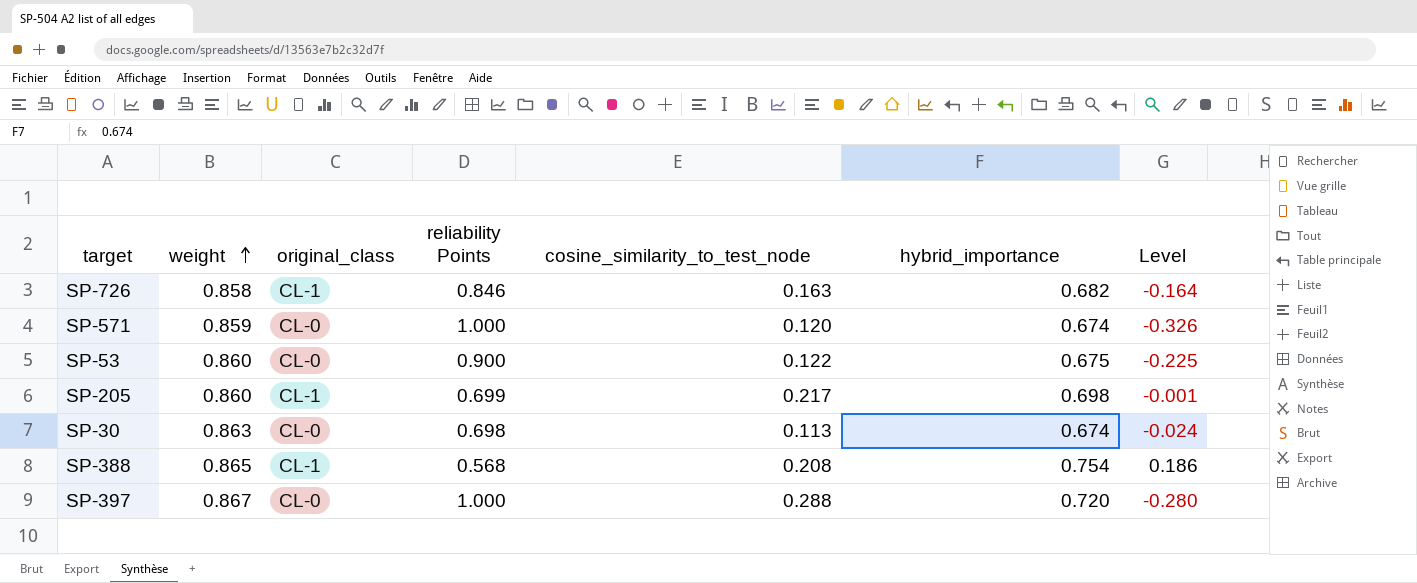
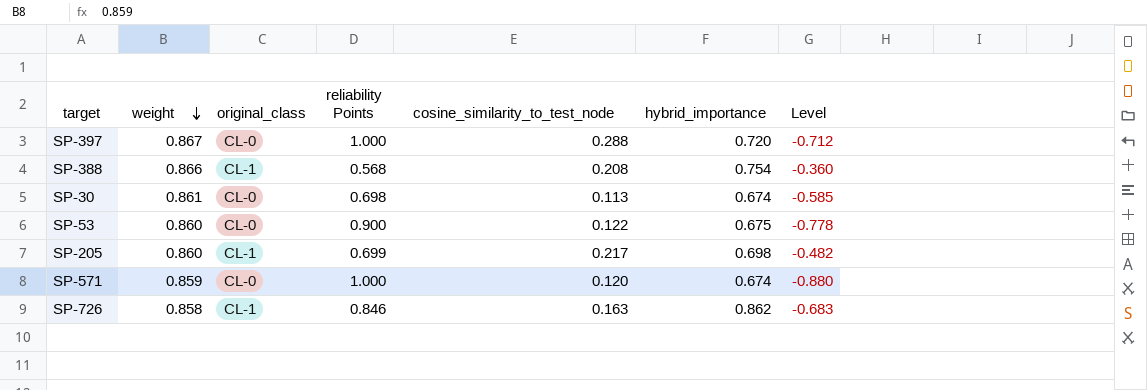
row order: weight ascending -> weight descending
column Level | formula: [hybrid_importance] - [reliability Points] -> [cosine_similarity_to_test_node] - [reliability Points]
SP-388 | weight: 0.865 -> 0.866
SP-30 | weight: 0.863 -> 0.861
SP-726 | hybrid_importance: 0.682 -> 0.862

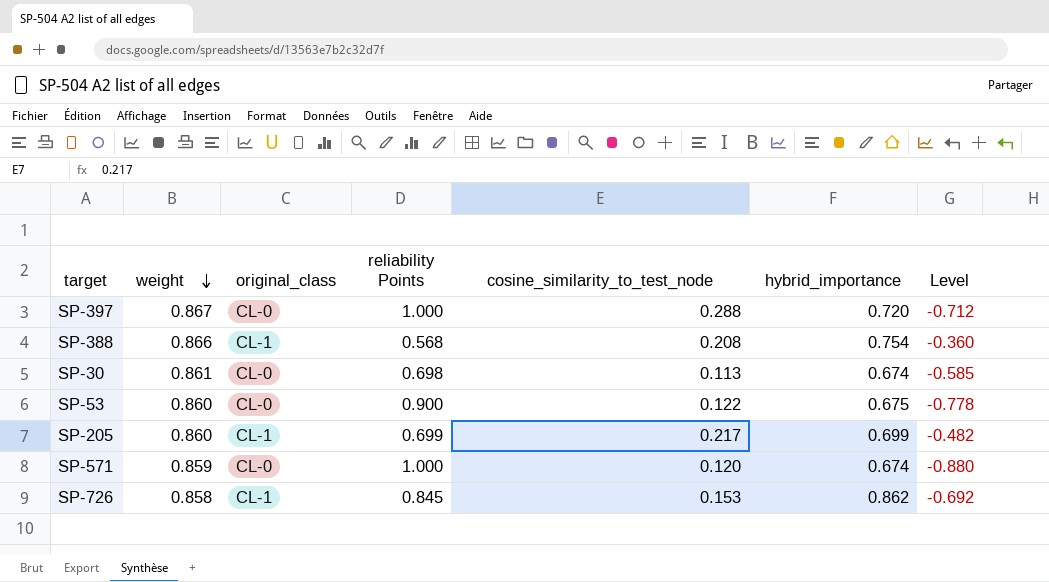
SP-205 | hybrid_importance: 0.698 -> 0.699
SP-726 | reliability Points: 0.846 -> 0.845
SP-726 | cosine_similarity_to_test_node: 0.163 -> 0.153
SP-726 | Level: -0.683 -> -0.692

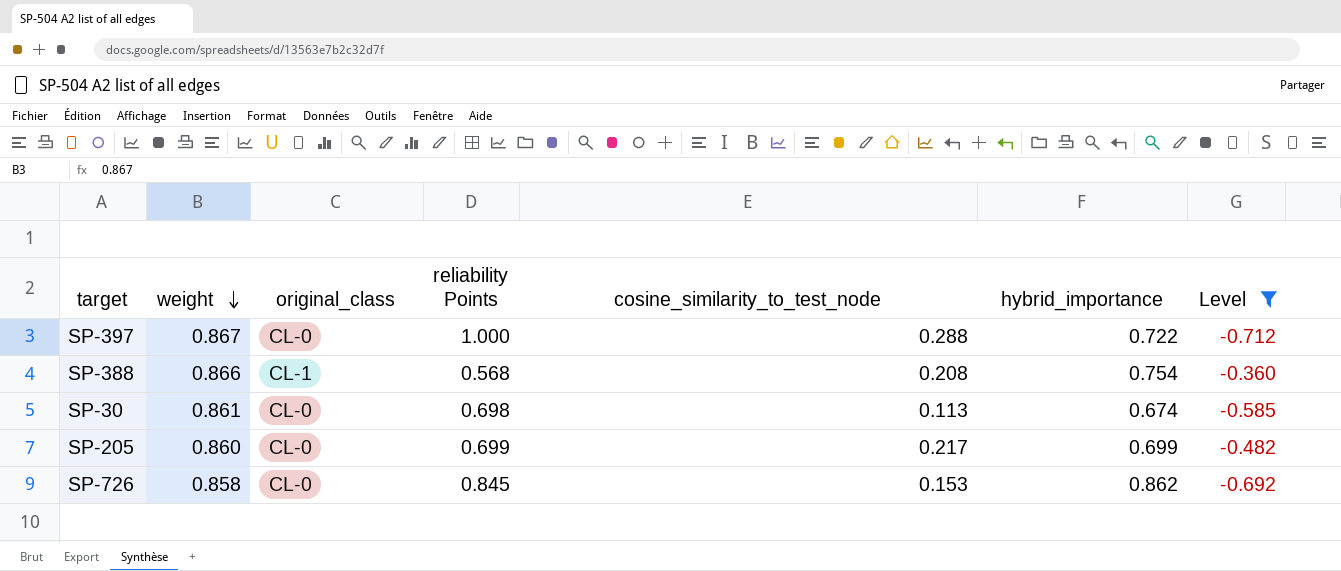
filter: none -> Level >= -0.712
SP-397 | hybrid_importance: 0.720 -> 0.722
SP-205 | original_class: CL-1 -> CL-0
SP-726 | original_class: CL-1 -> CL-0

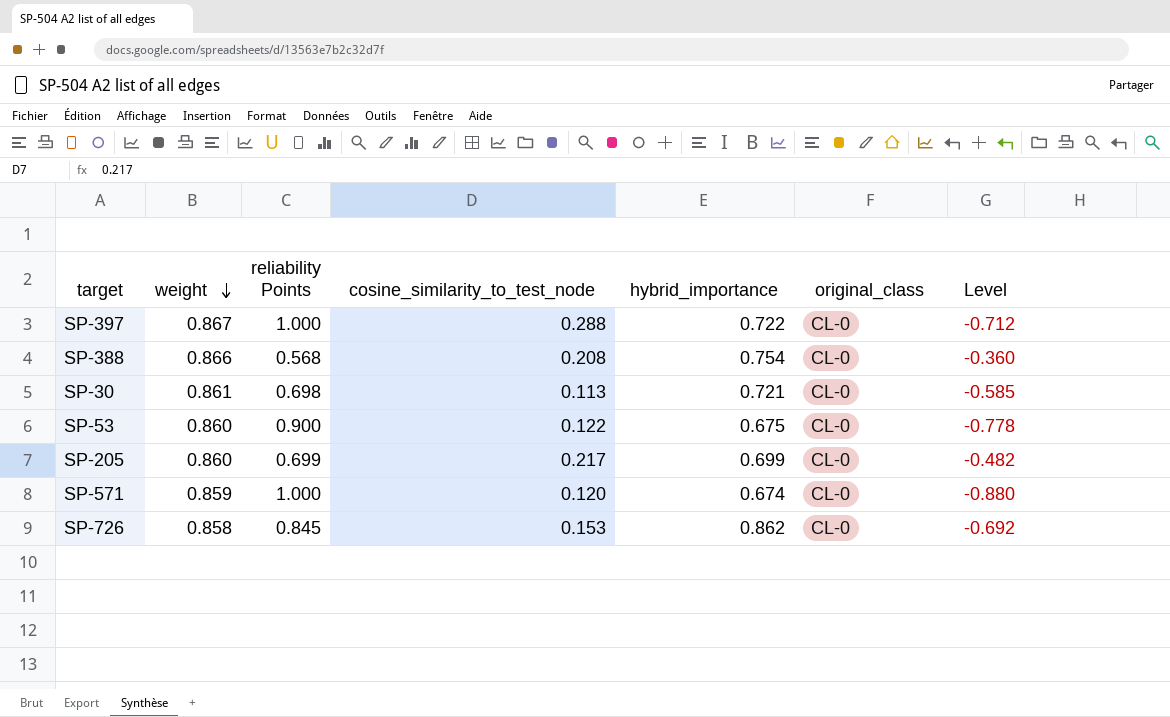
filter: Level >= -0.712 -> none
column original_class | position: 3 -> 6
SP-388 | original_class: CL-1 -> CL-0
SP-30 | hybrid_importance: 0.674 -> 0.721

